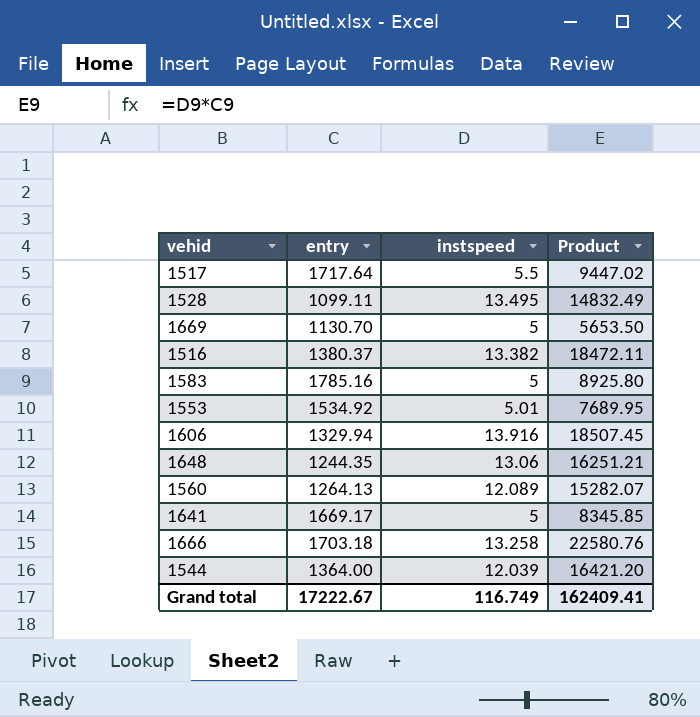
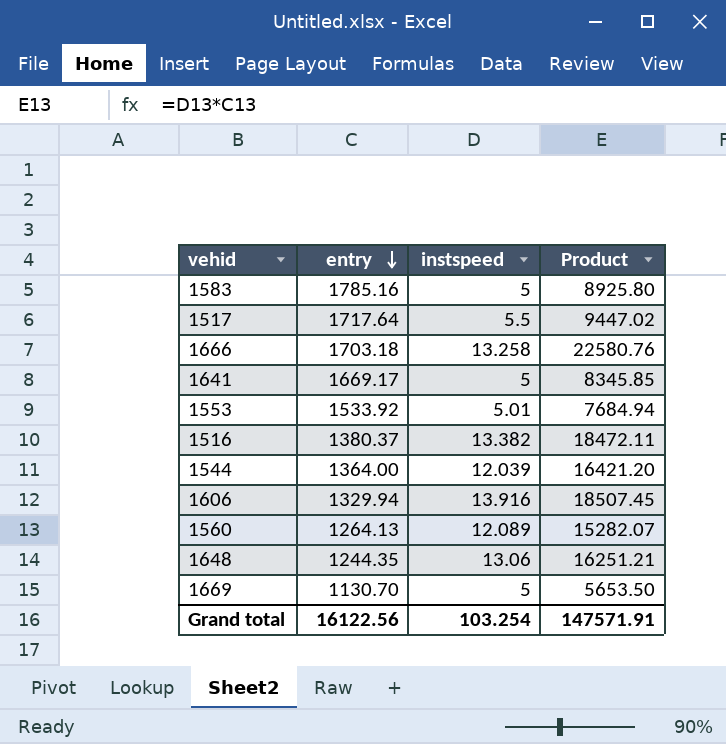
row order: none -> entry descending
row 1528: 1099.11 | 13.495 | 14832.49 -> none
1553 | entry: 1534.92 -> 1533.92
1553 | Product: 7689.95 -> 7684.94
Grand total | entry: 17222.67 -> 16122.56
Grand total | instspeed: 116.749 -> 103.254
Grand total | Product: 162409.41 -> 147571.91

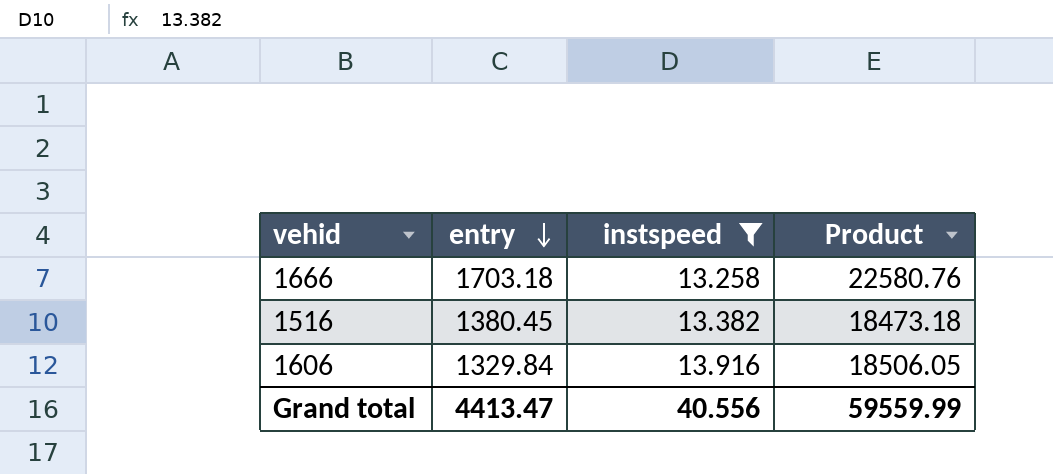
filter: none -> instspeed >= 13.258
1516 | entry: 1380.37 -> 1380.45
1516 | Product: 18472.11 -> 18473.18
1606 | entry: 1329.94 -> 1329.84
1606 | Product: 18507.45 -> 18506.05
Grand total | entry: 16122.56 -> 4413.47
Grand total | instspeed: 103.254 -> 40.556
Grand total | Product: 147571.91 -> 59559.99

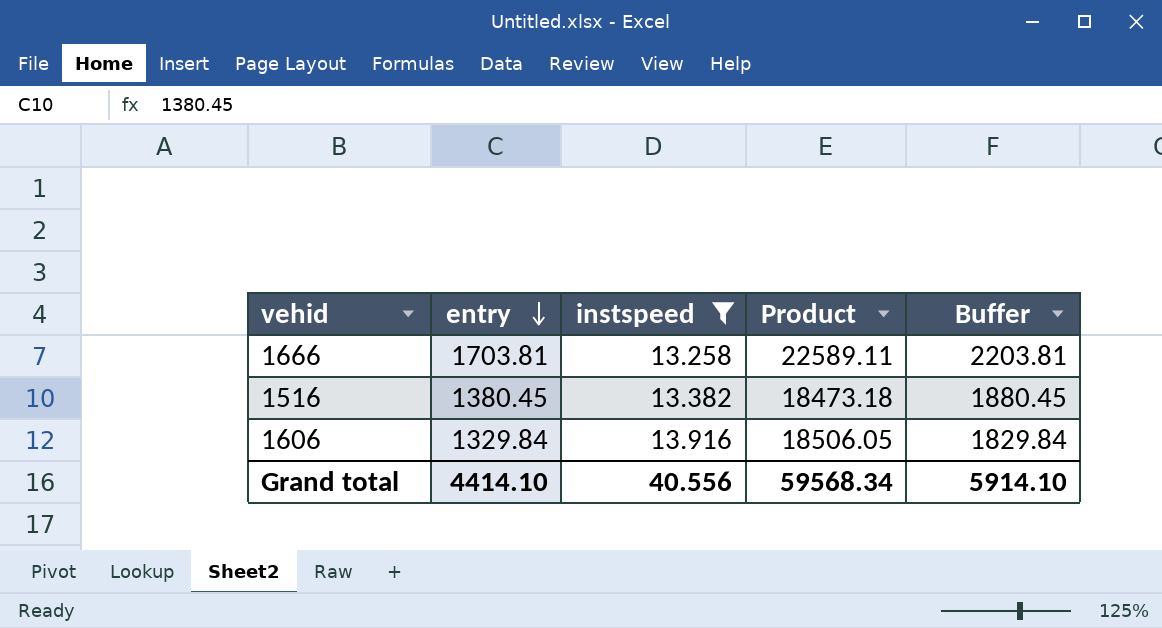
column Buffer | formula: none -> [entry] + 500
1666 | entry: 1703.18 -> 1703.81
1666 | Product: 22580.76 -> 22589.11
Grand total | entry: 4413.47 -> 4414.10
Grand total | Product: 59559.99 -> 59568.34

